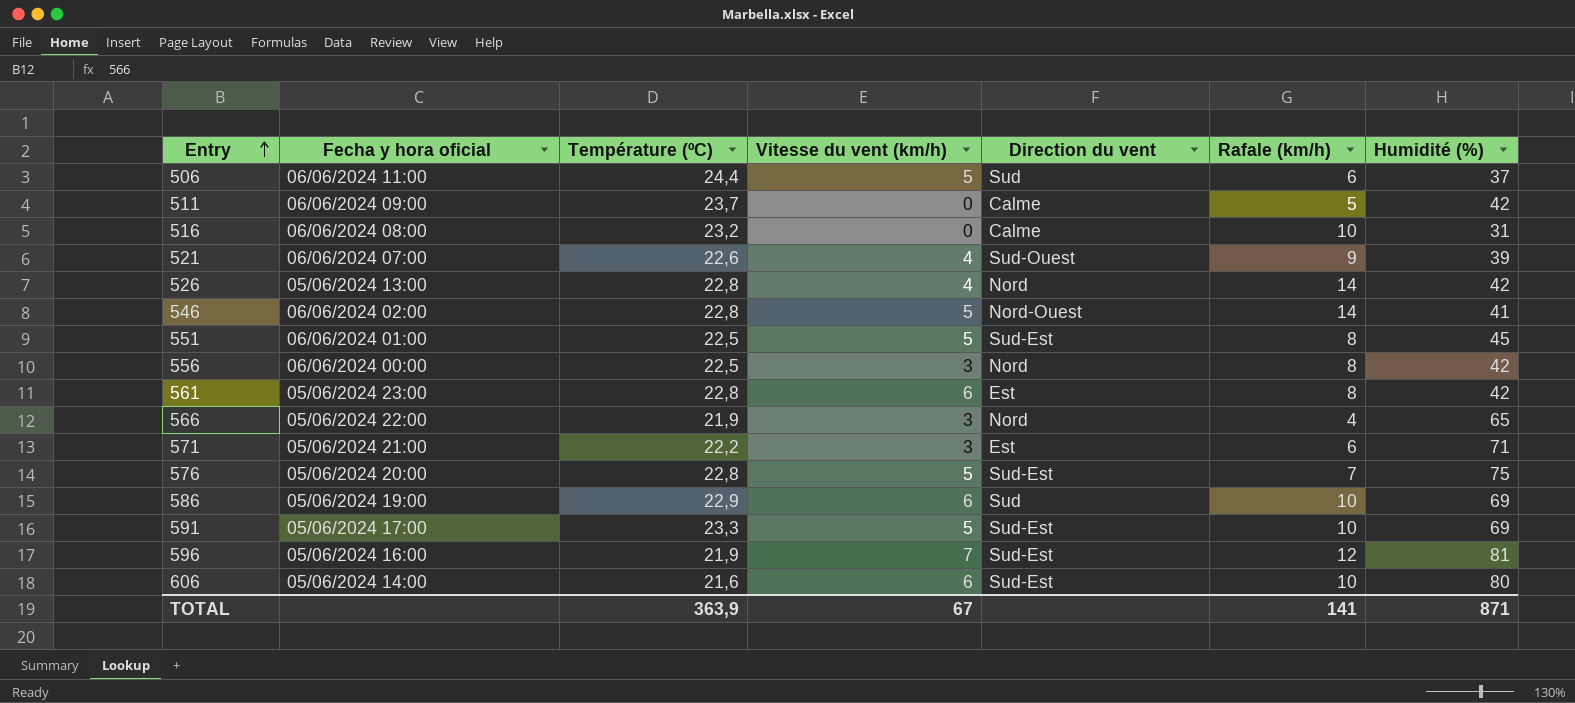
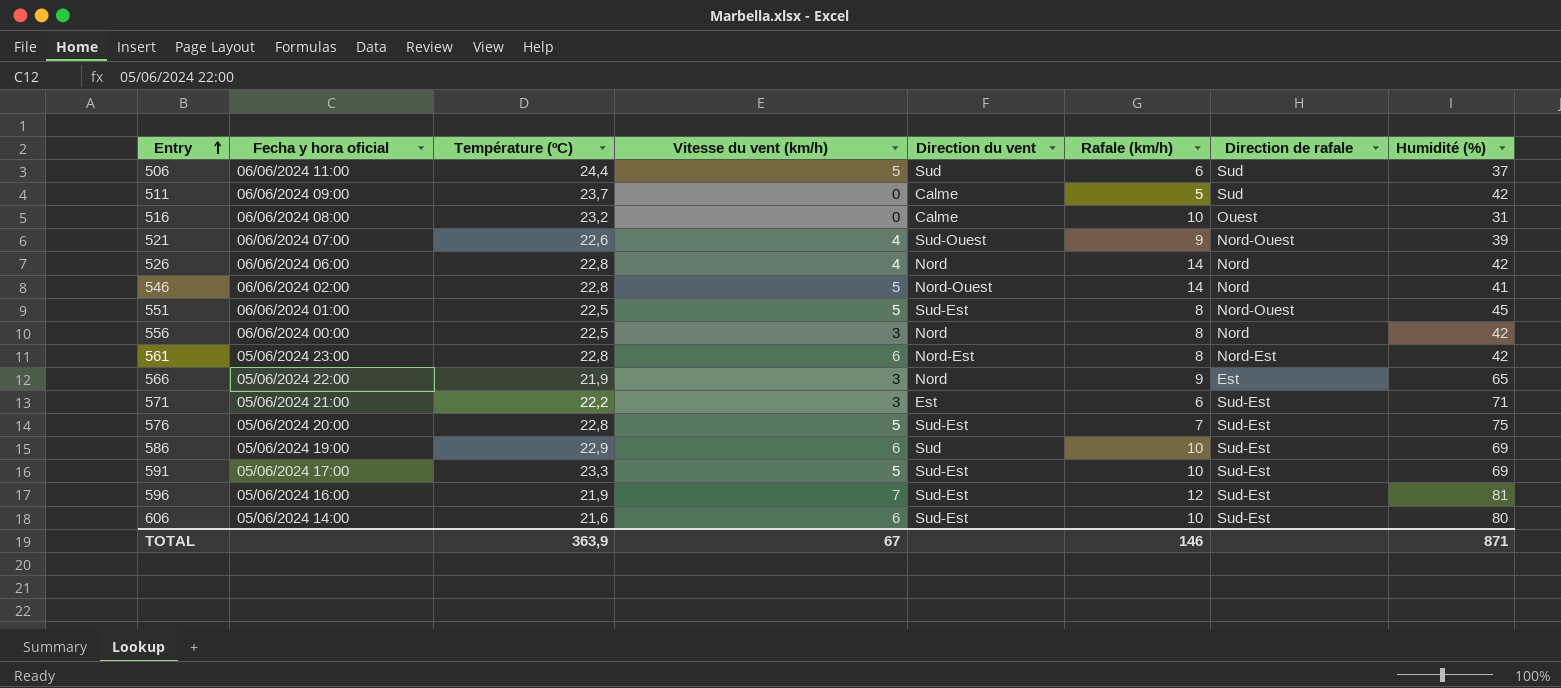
column Direction de rafale | position: none -> 7
526 | Fecha y hora oficial: 05/06/2024 13:00 -> 06/06/2024 06:00
561 | Direction du vent: Est -> Nord-Est
566 | Rafale (km/h): 4 -> 9
TOTAL | Rafale (km/h): 141 -> 146

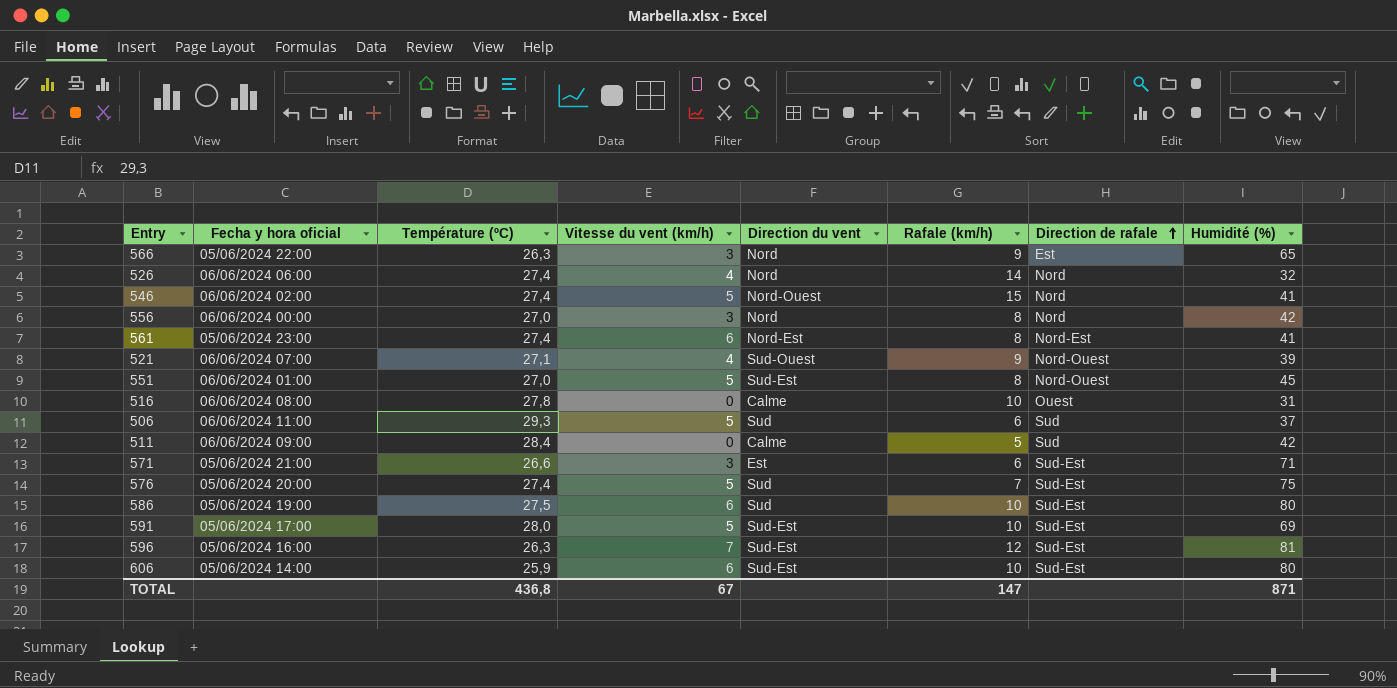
row order: Entry ascending -> Direction de rafale ascending
566 | Température (ºC): 21,9 -> 26,3
526 | Température (ºC): 22,8 -> 27,4
526 | Humidité (%): 42 -> 32
546 | Température (ºC): 22,8 -> 27,4
546 | Rafale (km/h): 14 -> 15
556 | Température (ºC): 22,5 -> 27,0
561 | Température (ºC): 22,8 -> 27,4
561 | Humidité (%): 42 -> 41
521 | Température (ºC): 22,6 -> 27,1
551 | Température (ºC): 22,5 -> 27,0
516 | Température (ºC): 23,2 -> 27,8
506 | Température (ºC): 24,4 -> 29,3
511 | Température (ºC): 23,7 -> 28,4
571 | Température (ºC): 22,2 -> 26,6
576 | Température (ºC): 22,8 -> 27,4
576 | Direction du vent: Sud-Est -> Sud
586 | Température (ºC): 22,9 -> 27,5
586 | Humidité (%): 69 -> 80
591 | Température (ºC): 23,3 -> 28,0
596 | Température (ºC): 21,9 -> 26,3
606 | Température (ºC): 21,6 -> 25,9
TOTAL | Température (ºC): 363,9 -> 436,8
TOTAL | Rafale (km/h): 146 -> 147

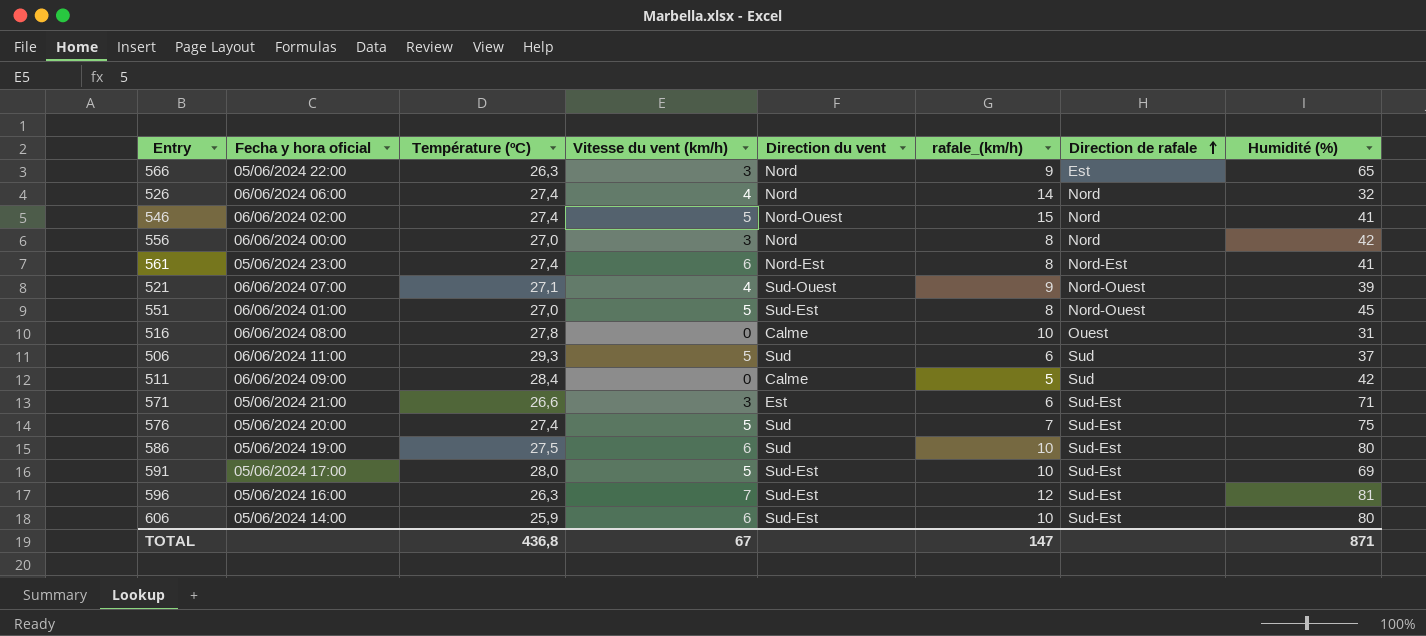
column name: Rafale (km/h) -> rafale_(km/h)

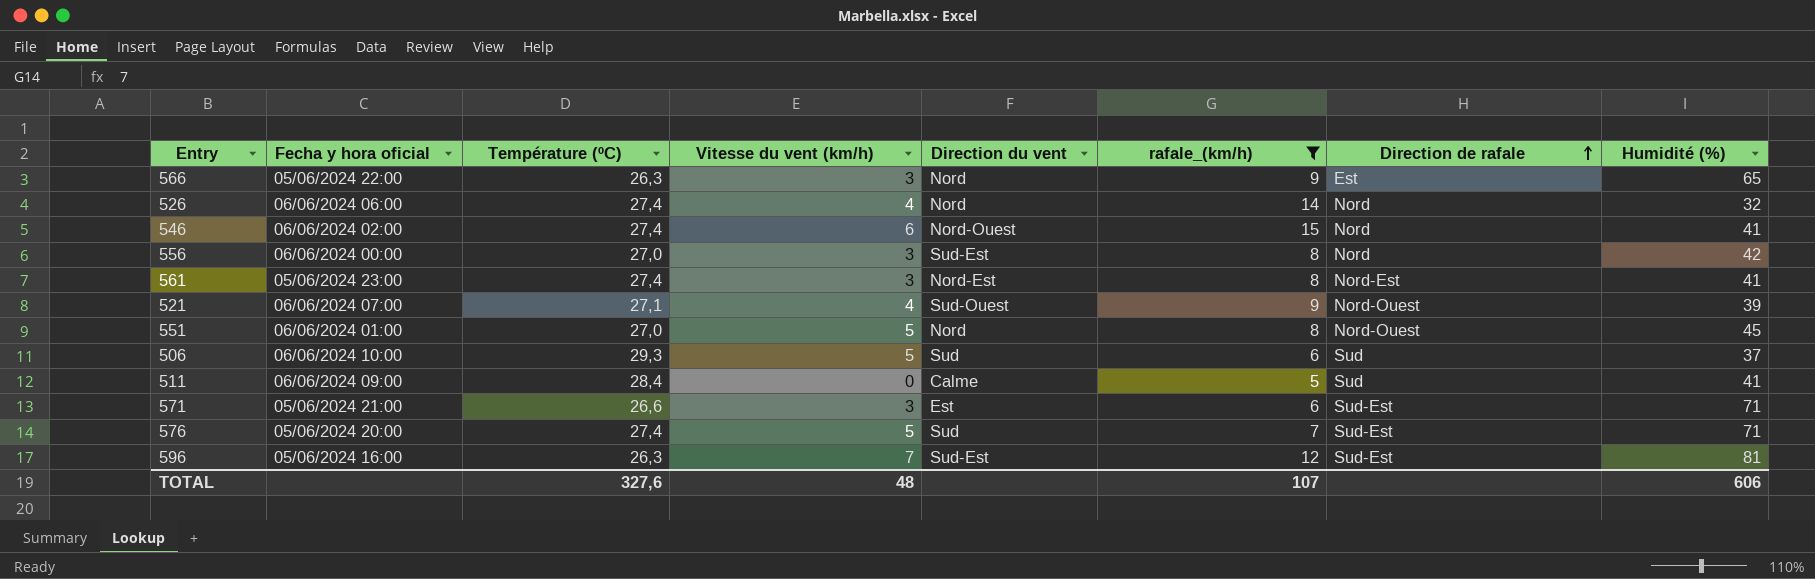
filter: none -> rafale_(km/h) != 10
546 | Vitesse du vent (km/h): 5 -> 6
556 | Direction du vent: Nord -> Sud-Est
561 | Vitesse du vent (km/h): 6 -> 3
551 | Direction du vent: Sud-Est -> Nord
506 | Fecha y hora oficial: 06/06/2024 11:00 -> 06/06/2024 10:00
511 | Humidité (%): 42 -> 41
576 | Humidité (%): 75 -> 71
TOTAL | Température (ºC): 436,8 -> 327,6
TOTAL | Vitesse du vent (km/h): 67 -> 48
TOTAL | rafale_(km/h): 147 -> 107
TOTAL | Humidité (%): 871 -> 606

